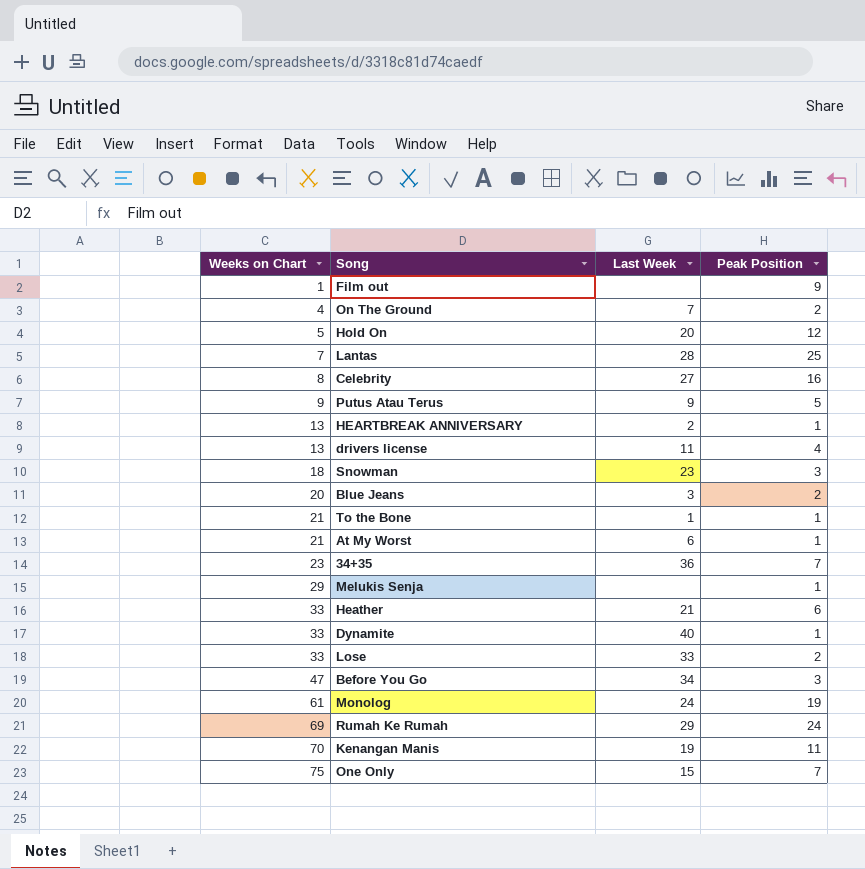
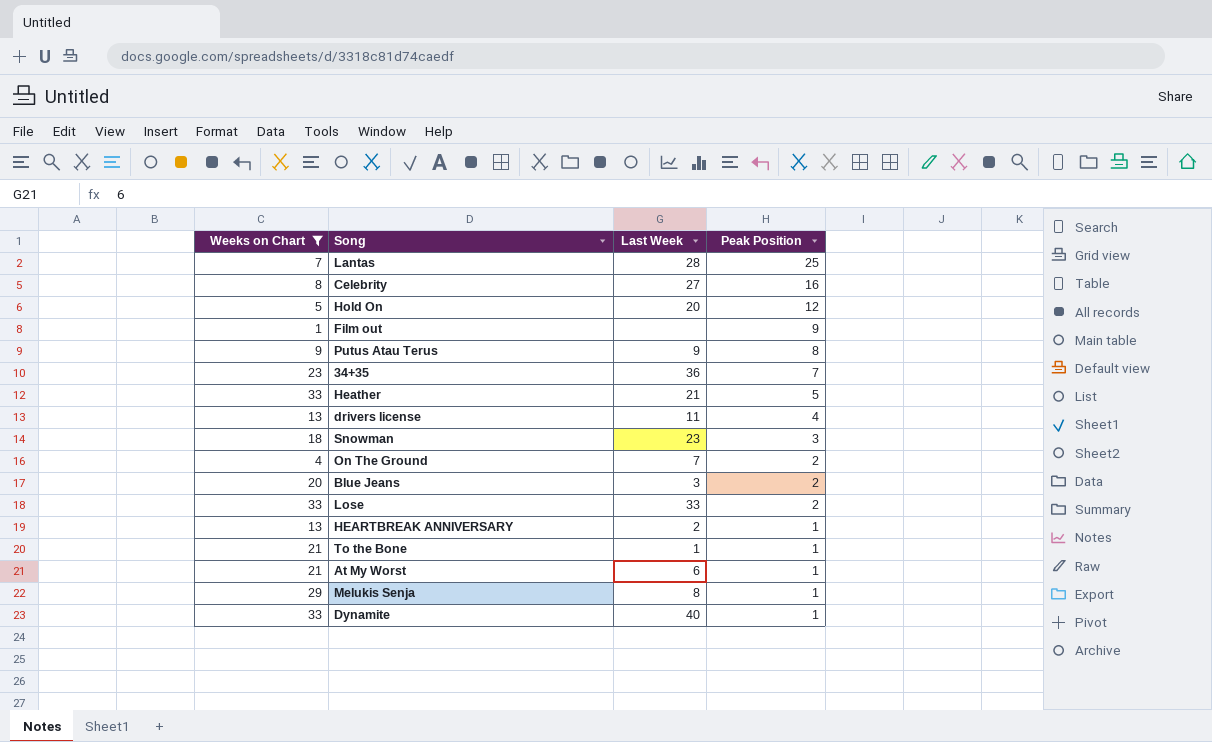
filter: none -> Weeks on Chart <= 33
row order: Weeks on Chart ascending -> Peak Position descending
Putus Atau Terus | Peak Position: 5 -> 8
Heather | Peak Position: 6 -> 5
Melukis Senja | Last Week: none -> 8

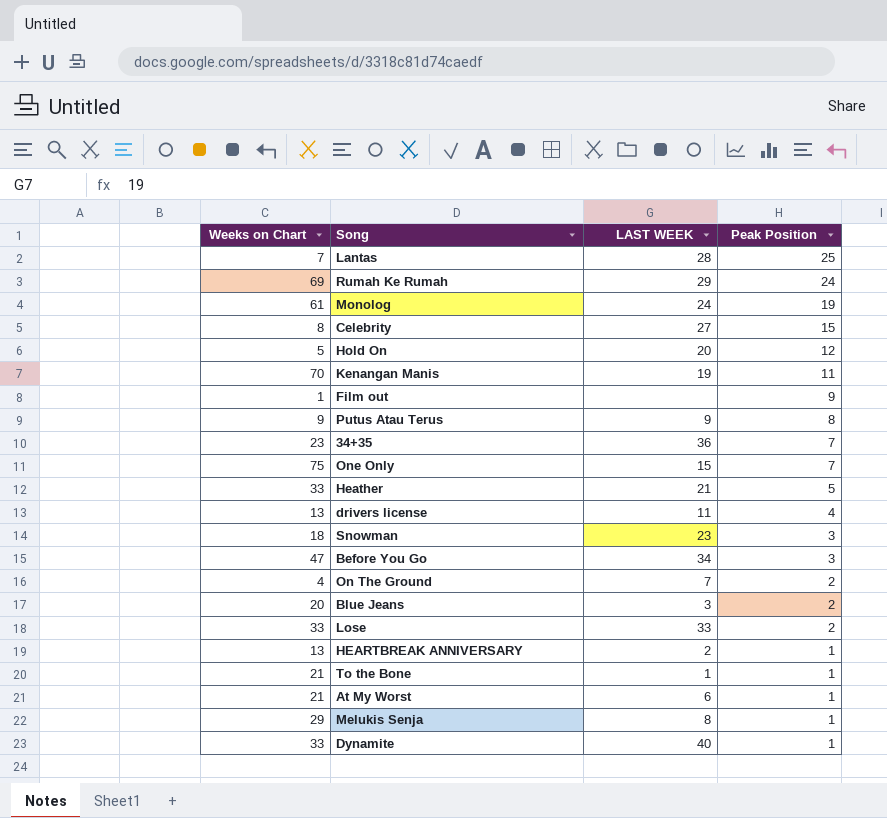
filter: Weeks on Chart <= 33 -> none
column name: Last Week -> LAST WEEK
Celebrity | Peak Position: 16 -> 15

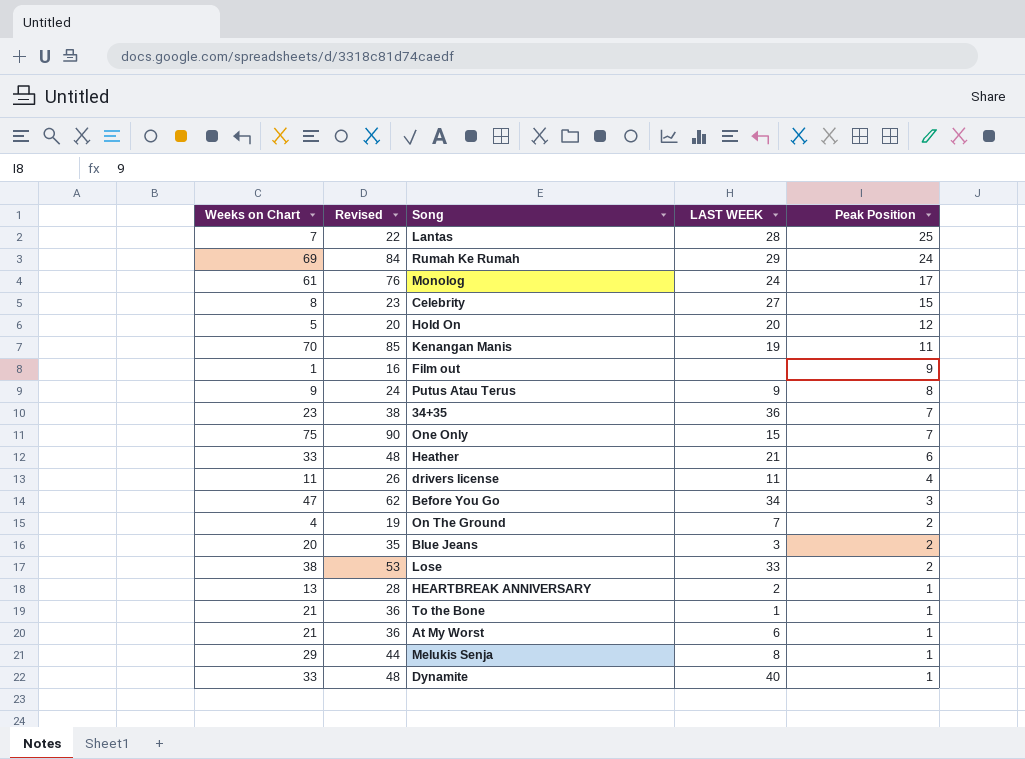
column Revised | formula: none -> [Weeks on Chart] + 15
row Snowman: 18 | 23 | 3 -> none
Monolog | Peak Position: 19 -> 17
Heather | Peak Position: 5 -> 6
drivers license | Weeks on Chart: 13 -> 11
Lose | Weeks on Chart: 33 -> 38

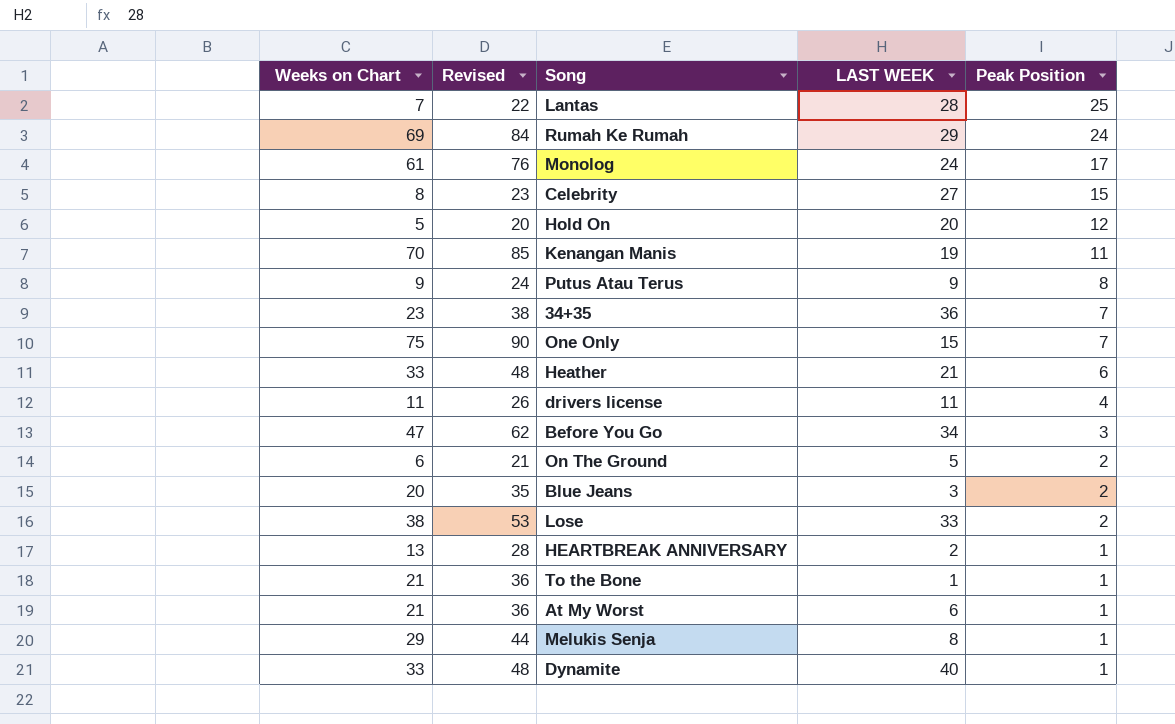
row Film out: 1 | 16 | none | 9 -> none
On The Ground | Weeks on Chart: 4 -> 6
On The Ground | Revised: 19 -> 21
On The Ground | LAST WEEK: 7 -> 5

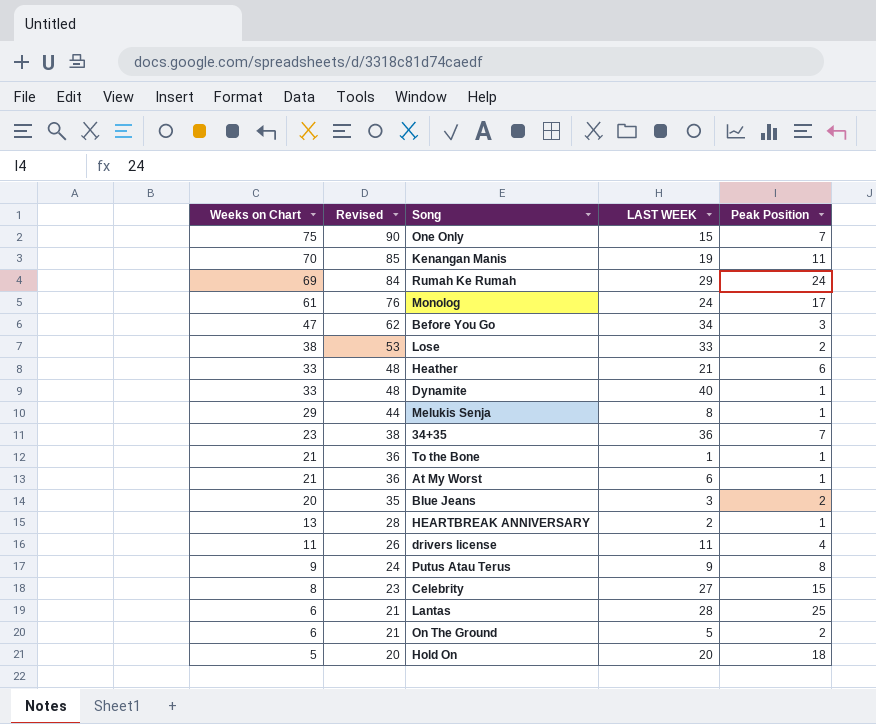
row order: Peak Position descending -> Weeks on Chart descending
Lantas | Weeks on Chart: 7 -> 6
Lantas | Revised: 22 -> 21
Hold On | Peak Position: 12 -> 18

